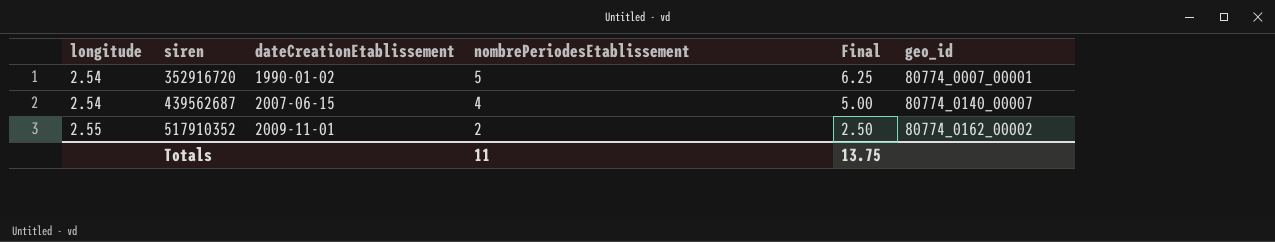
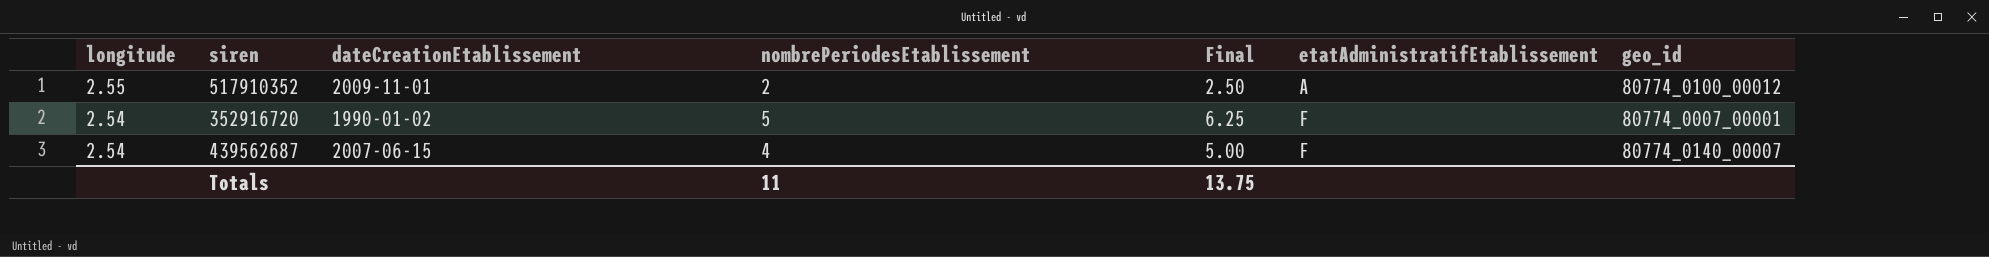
row order: longitude ascending -> longitude descending
column etatAdministratifEtablissement | position: none -> 6
517910352 | geo_id: 80774_0162_00002 -> 80774_0100_00012

